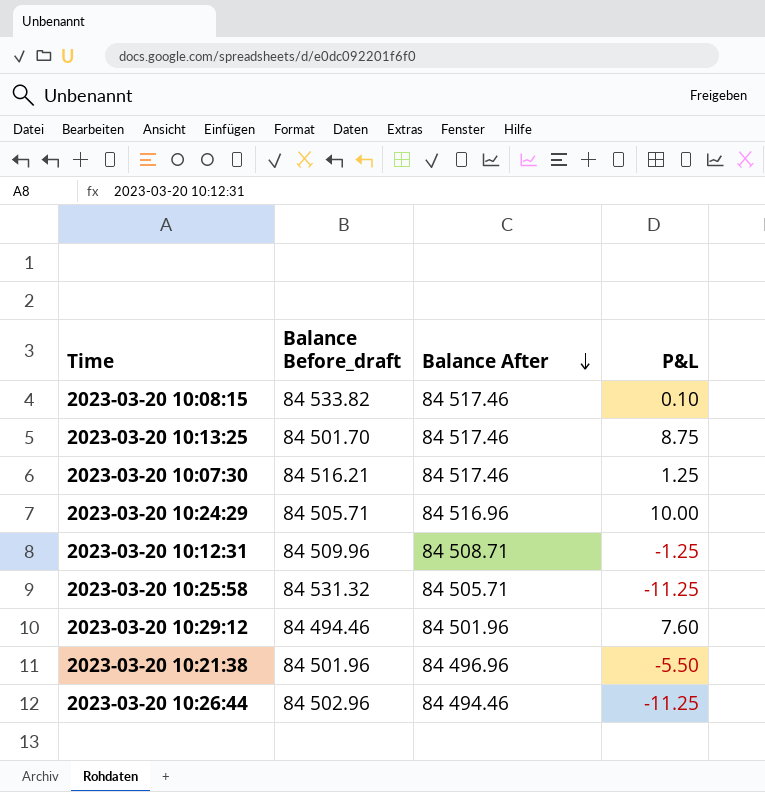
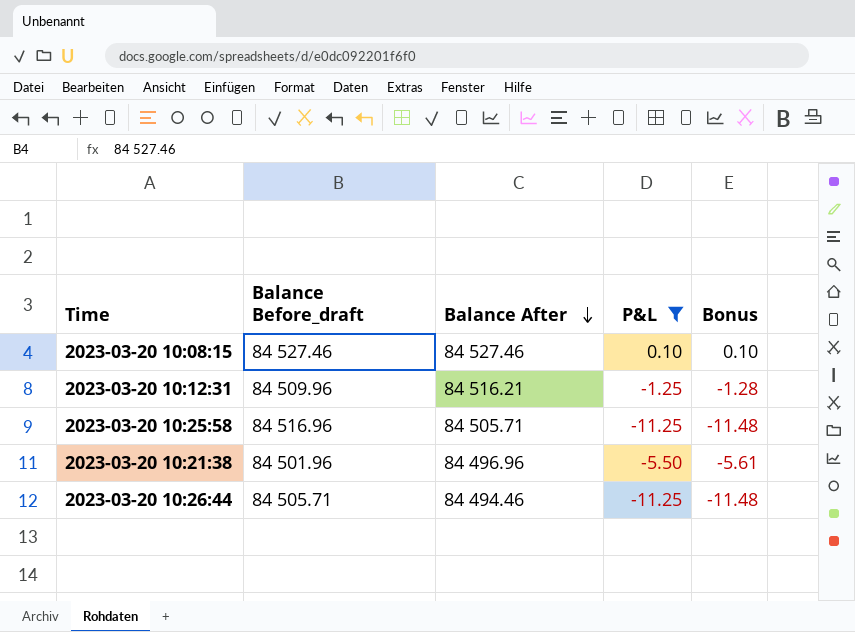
filter: none -> P&L <= 0.10
column Bonus | formula: none -> [P&L] * 1.02
2023-03-20 10:08:15 | Balance Before_draft: 84 533.82 -> 84 527.46
2023-03-20 10:08:15 | Balance After: 84 517.46 -> 84 527.46
2023-03-20 10:12:31 | Balance After: 84 508.71 -> 84 516.21
2023-03-20 10:25:58 | Balance Before_draft: 84 531.32 -> 84 516.96
2023-03-20 10:26:44 | Balance Before_draft: 84 502.96 -> 84 505.71

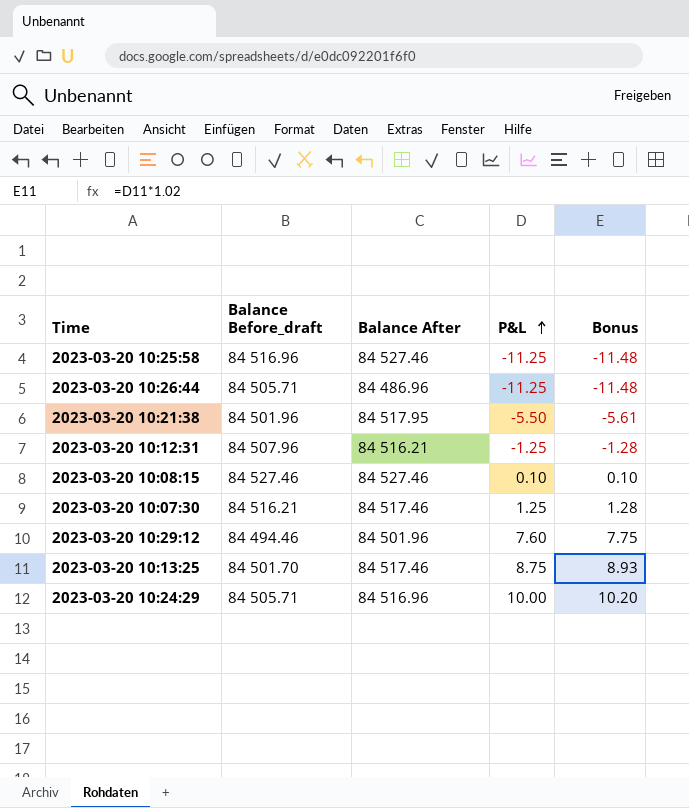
filter: P&L <= 0.10 -> none
row order: Balance After descending -> P&L ascending
2023-03-20 10:25:58 | Balance After: 84 505.71 -> 84 527.46
2023-03-20 10:26:44 | Balance After: 84 494.46 -> 84 486.96
2023-03-20 10:21:38 | Balance After: 84 496.96 -> 84 517.95
2023-03-20 10:12:31 | Balance Before_draft: 84 509.96 -> 84 507.96

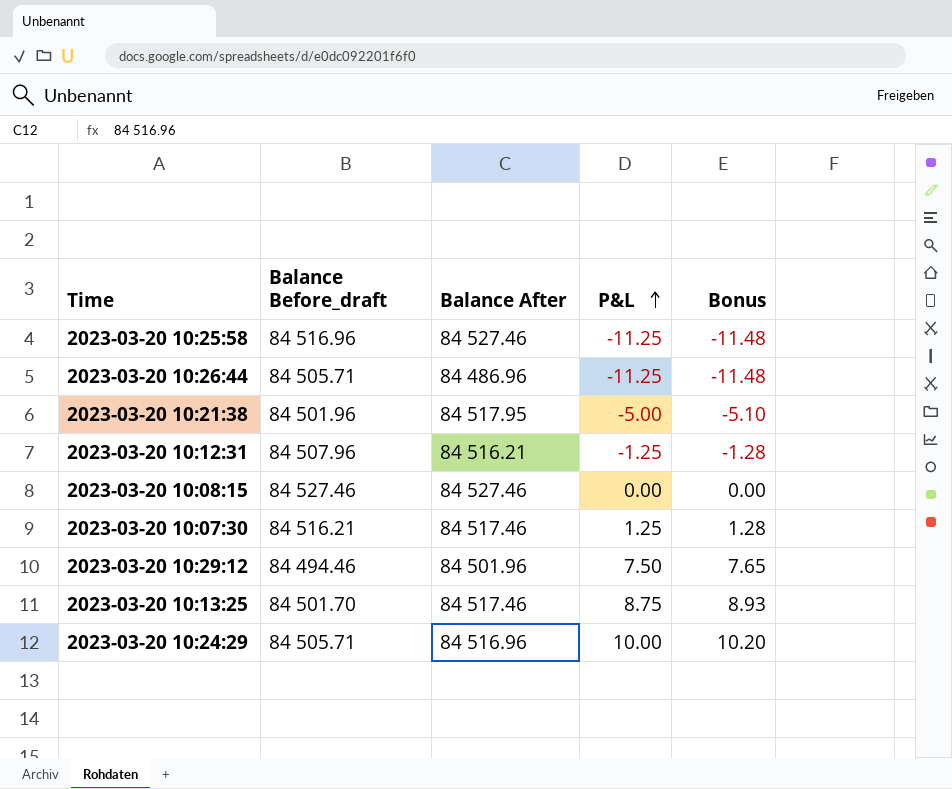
2023-03-20 10:21:38 | P&L: -5.50 -> -5.00
2023-03-20 10:21:38 | Bonus: -5.61 -> -5.10
2023-03-20 10:08:15 | P&L: 0.10 -> 0.00
2023-03-20 10:08:15 | Bonus: 0.10 -> 0.00
2023-03-20 10:29:12 | P&L: 7.60 -> 7.50
2023-03-20 10:29:12 | Bonus: 7.75 -> 7.65

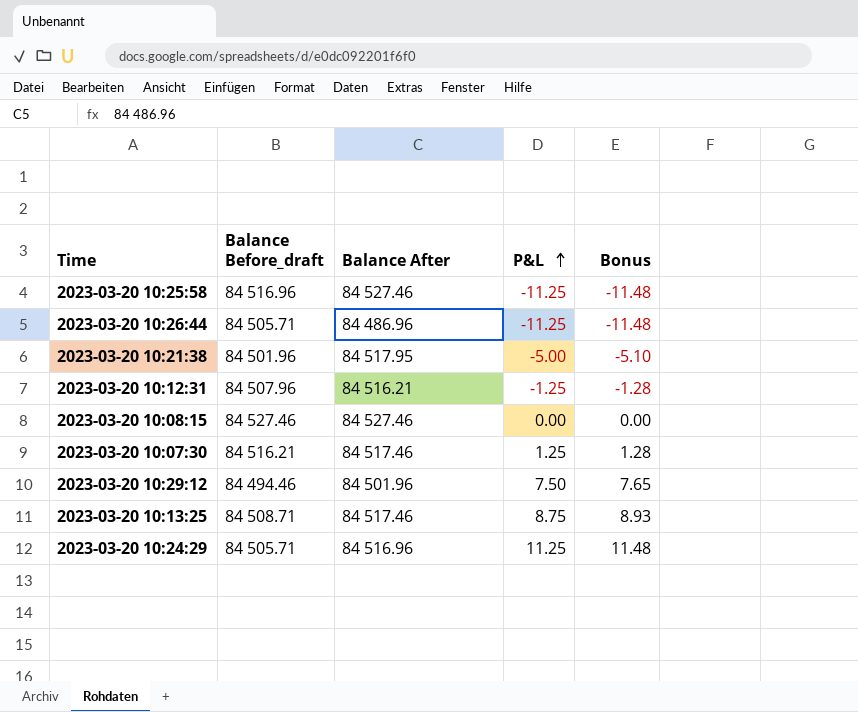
2023-03-20 10:13:25 | Balance Before_draft: 84 501.70 -> 84 508.71
2023-03-20 10:24:29 | P&L: 10.00 -> 11.25
2023-03-20 10:24:29 | Bonus: 10.20 -> 11.48

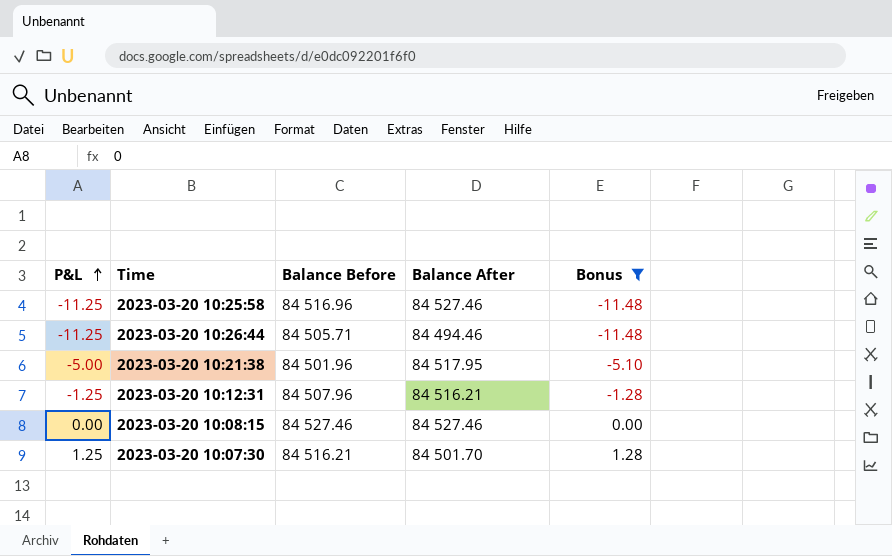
filter: none -> Bonus <= 1.28
column P&L | position: 4 -> 1
column name: Balance Before_draft -> Balance Before
2023-03-20 10:26:44 | Balance After: 84 486.96 -> 84 494.46
2023-03-20 10:07:30 | Balance After: 84 517.46 -> 84 501.70

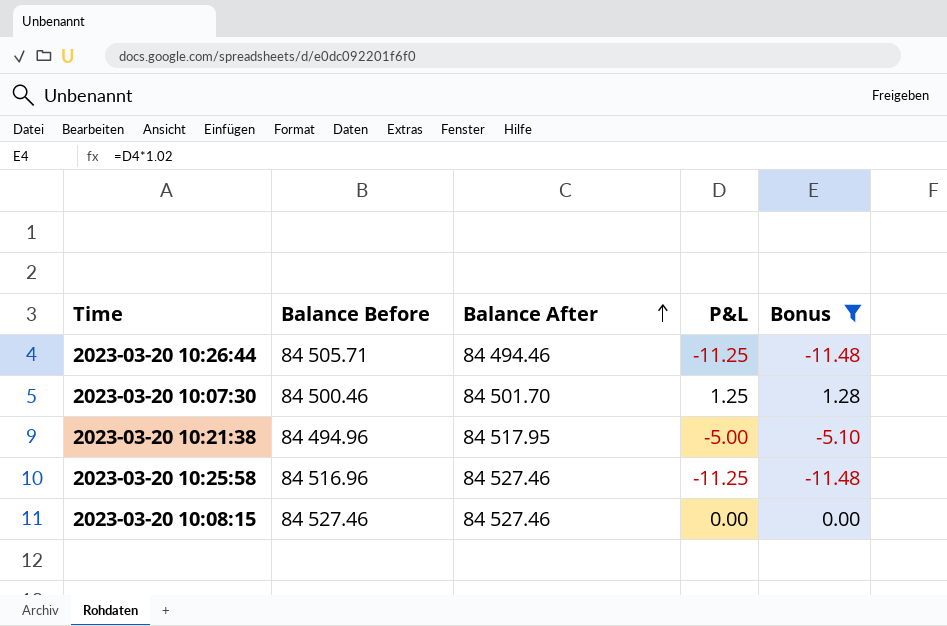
row order: P&L ascending -> Balance After ascending
column P&L | position: 1 -> 4
row 2023-03-20 10:12:31: -1.25 | 84 507.96 | 84 516.21 | -1.28 -> none
2023-03-20 10:07:30 | Balance Before: 84 516.21 -> 84 500.46
2023-03-20 10:21:38 | Balance Before: 84 501.96 -> 84 494.96

